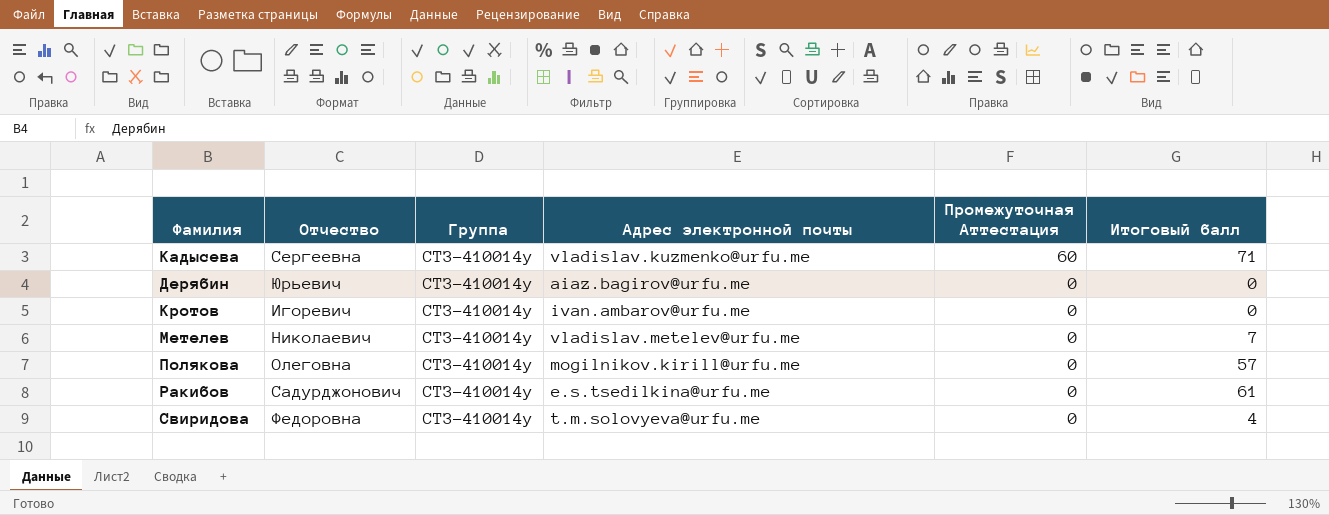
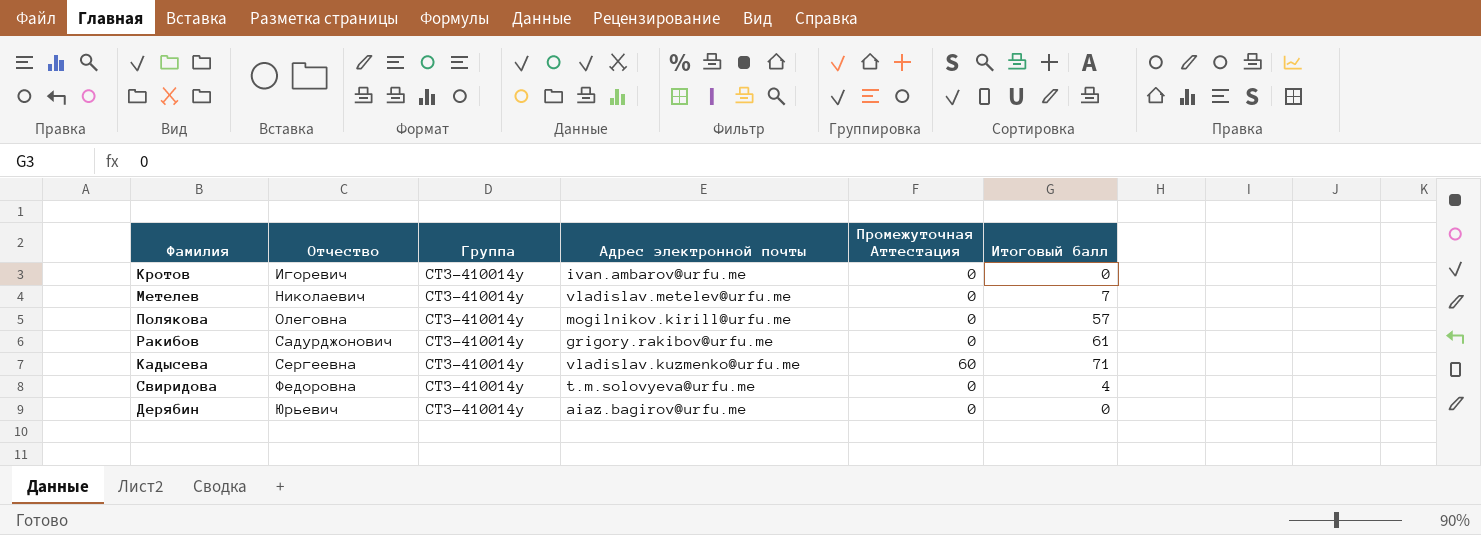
row order: Промежуточная Аттестация descending -> Отчество ascending
Ракибов | Адрес электронной почты: e.s.tsedilkina@urfu.me -> grigory.rakibov@urfu.me

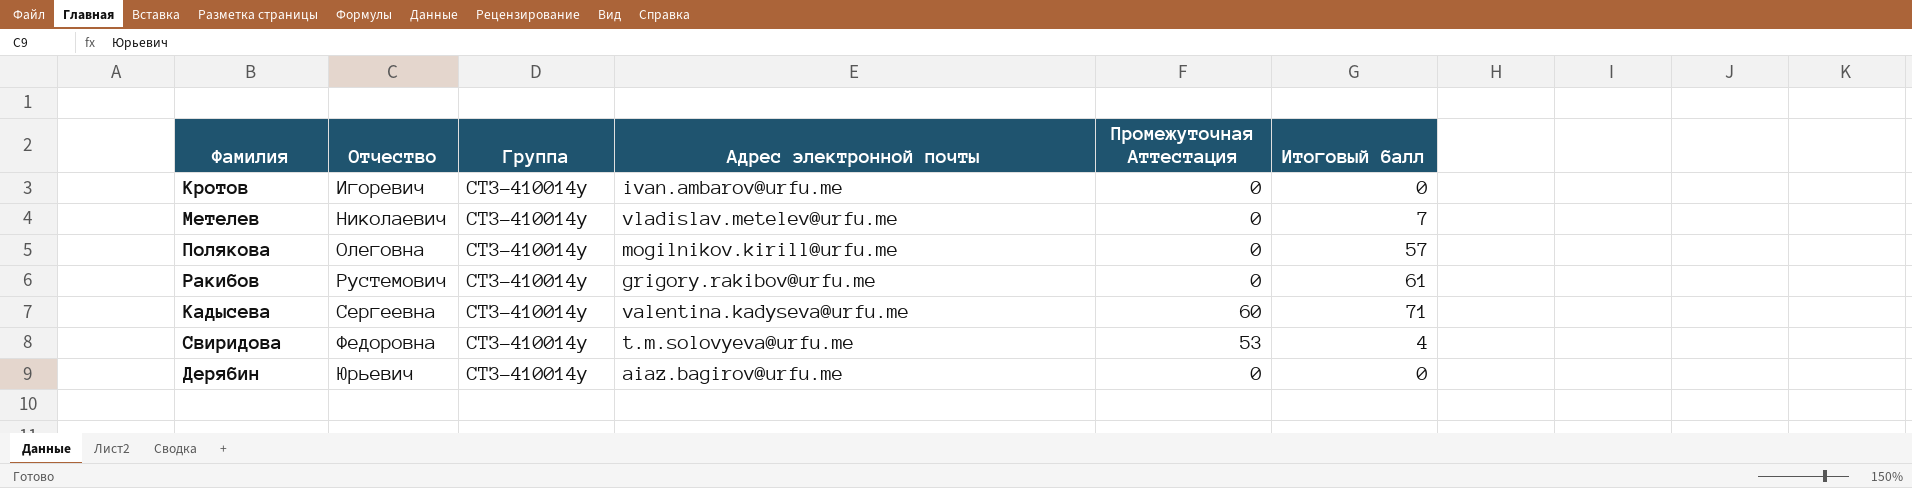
Ракибов | Отчество: Садурджонович -> Рустемович
Кадысева | Адрес электронной почты: vladislav.kuzmenko@urfu.me -> valentina.kadyseva@urfu.me
Свиридова | Промежуточная Аттестация: 0 -> 53

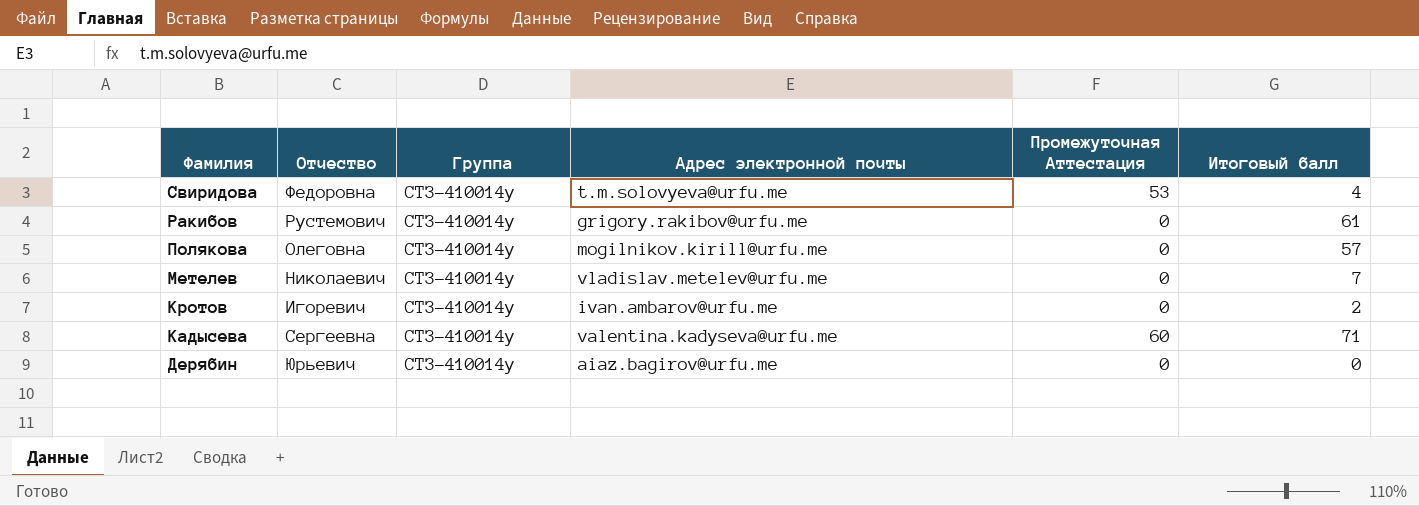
row order: Отчество ascending -> Фамилия descending
Кротов | Итоговый балл: 0 -> 2

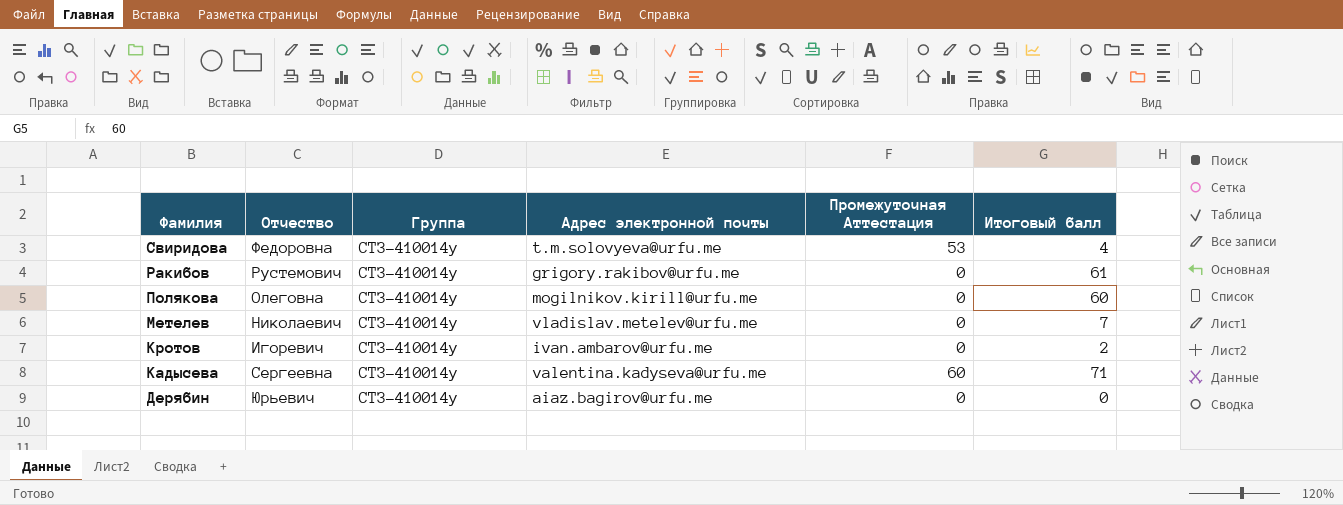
Полякова | Итоговый балл: 57 -> 60

